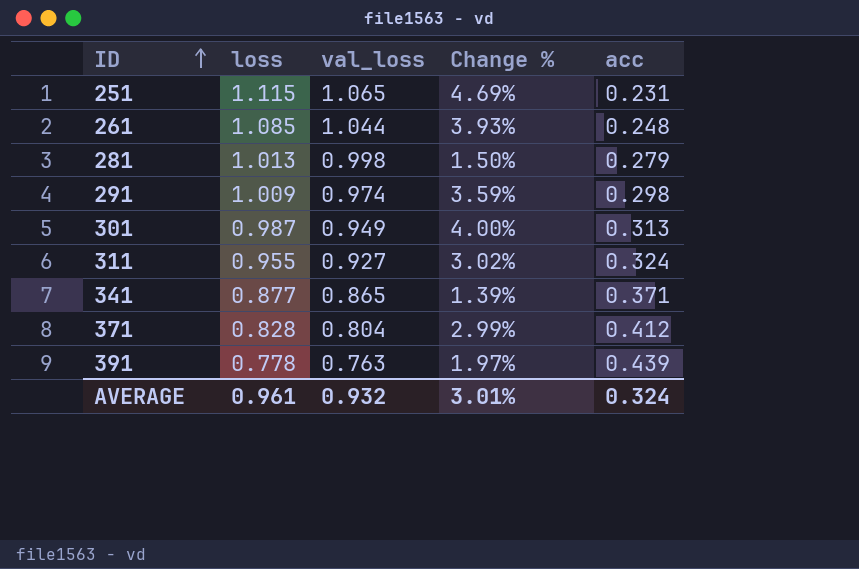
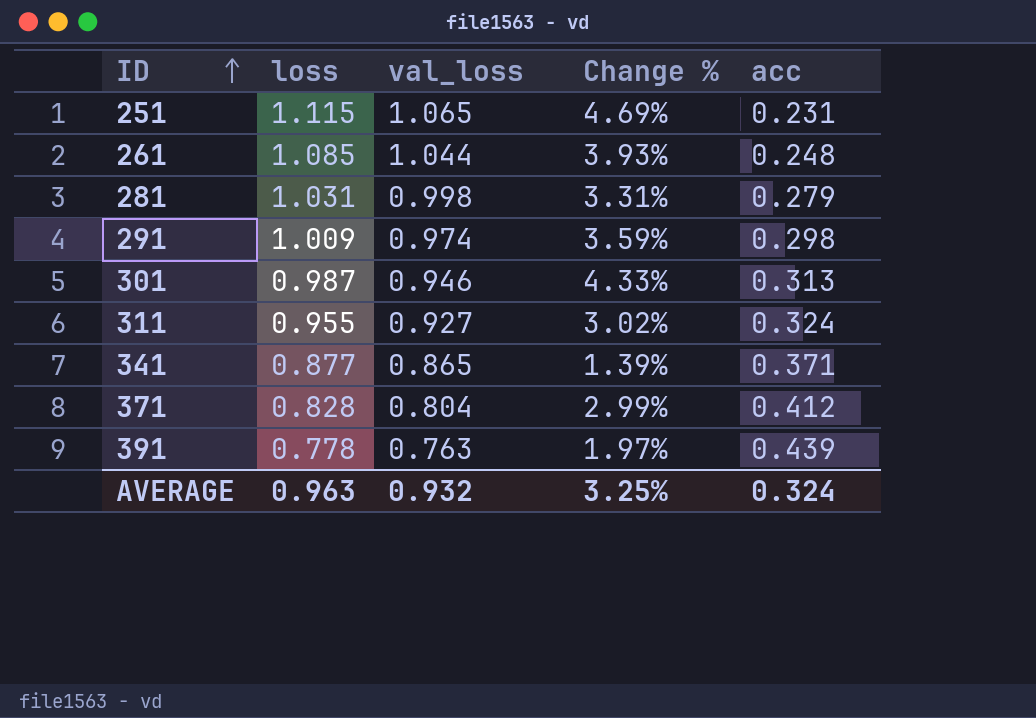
281 | loss: 1.013 -> 1.031
281 | Change %: 1.50% -> 3.31%
301 | val_loss: 0.949 -> 0.946
301 | Change %: 4.00% -> 4.33%
AVERAGE | loss: 0.961 -> 0.963
AVERAGE | Change %: 3.01% -> 3.25%

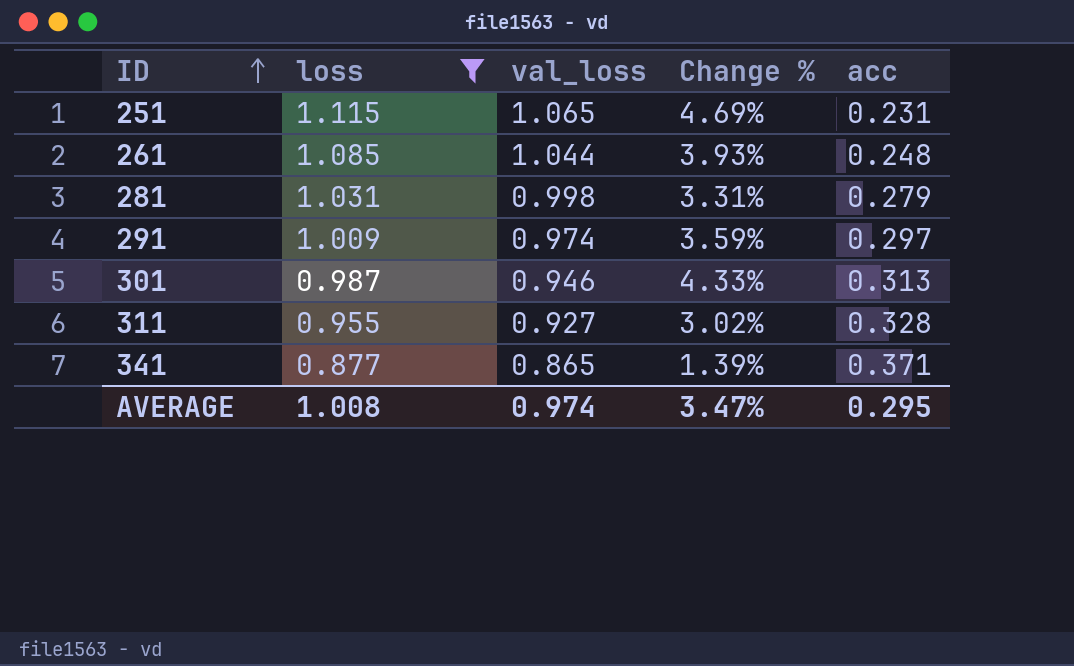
filter: none -> loss >= 0.877
291 | acc: 0.298 -> 0.297
311 | acc: 0.324 -> 0.328
AVERAGE | loss: 0.963 -> 1.008
AVERAGE | val_loss: 0.932 -> 0.974
AVERAGE | Change %: 3.25% -> 3.47%
AVERAGE | acc: 0.324 -> 0.295

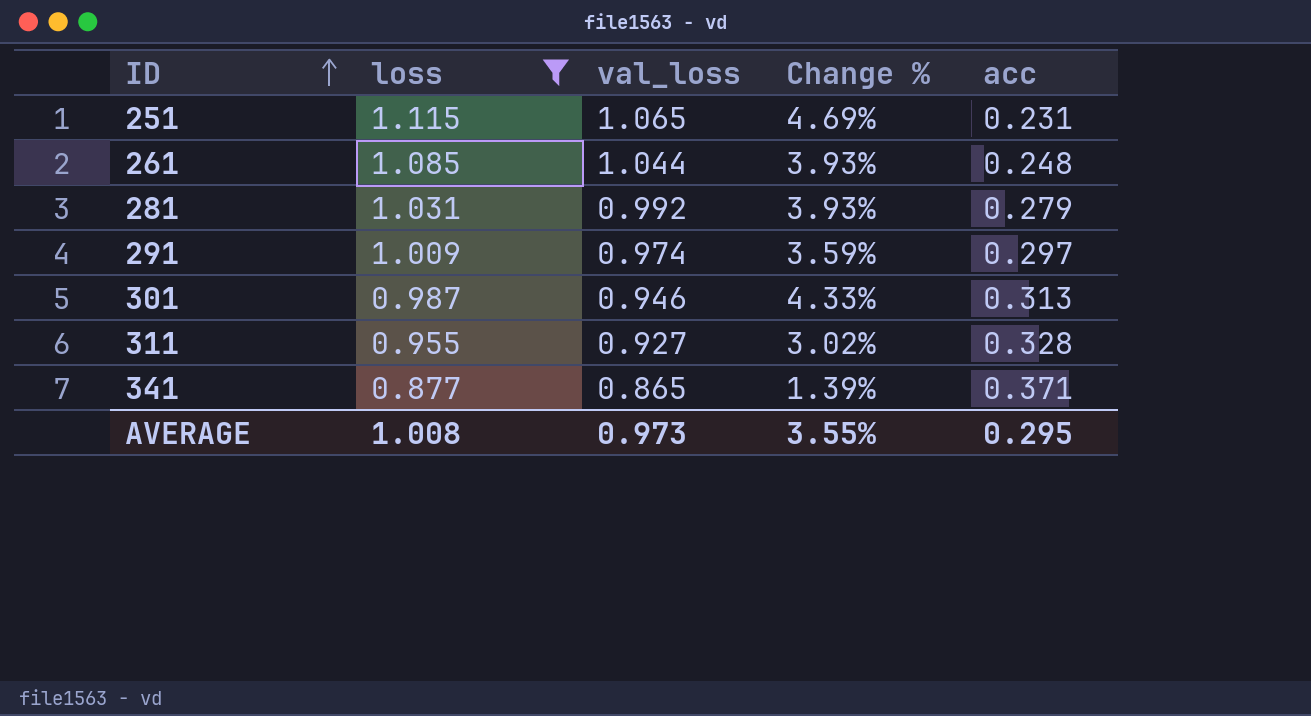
281 | val_loss: 0.998 -> 0.992
281 | Change %: 3.31% -> 3.93%
AVERAGE | val_loss: 0.974 -> 0.973
AVERAGE | Change %: 3.47% -> 3.55%

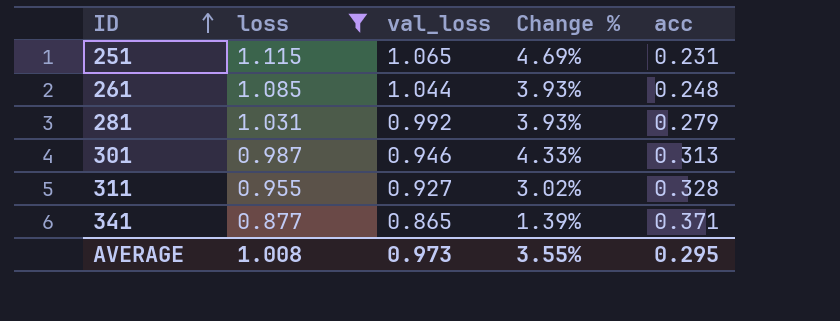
row 291: 1.009 | 0.974 | 3.59% | 0.297 -> none

